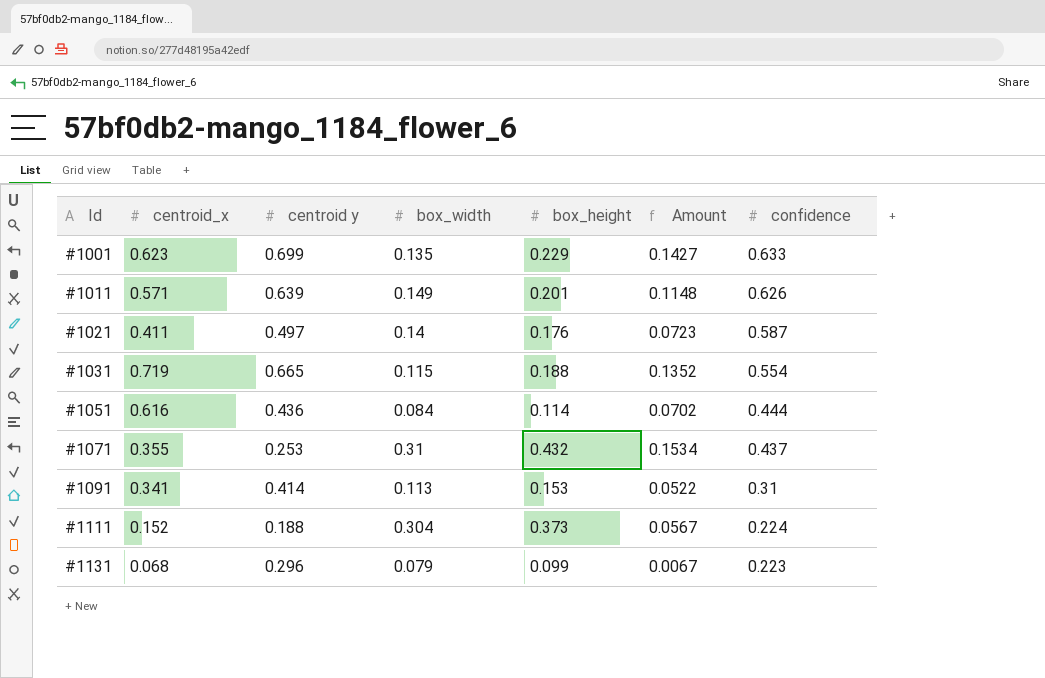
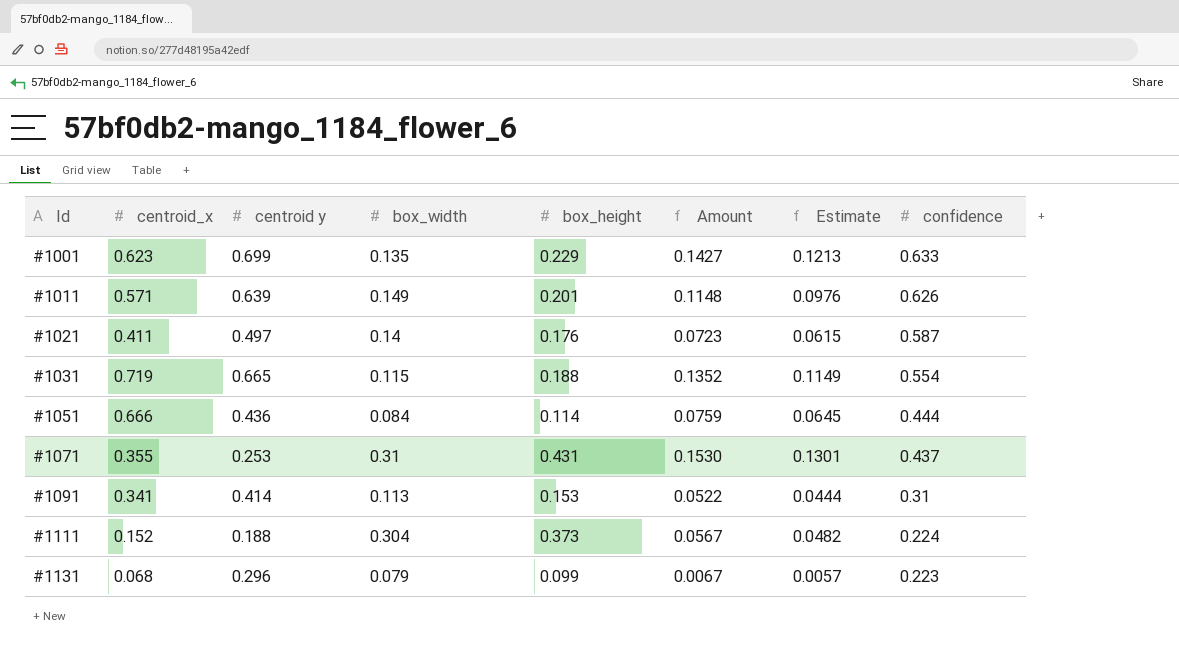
column Estimate | formula: none -> [Amount] * 0.85
#1051 | centroid_x: 0.616 -> 0.666
#1051 | Amount: 0.0702 -> 0.0759
#1071 | box_height: 0.432 -> 0.431
#1071 | Amount: 0.1534 -> 0.1530

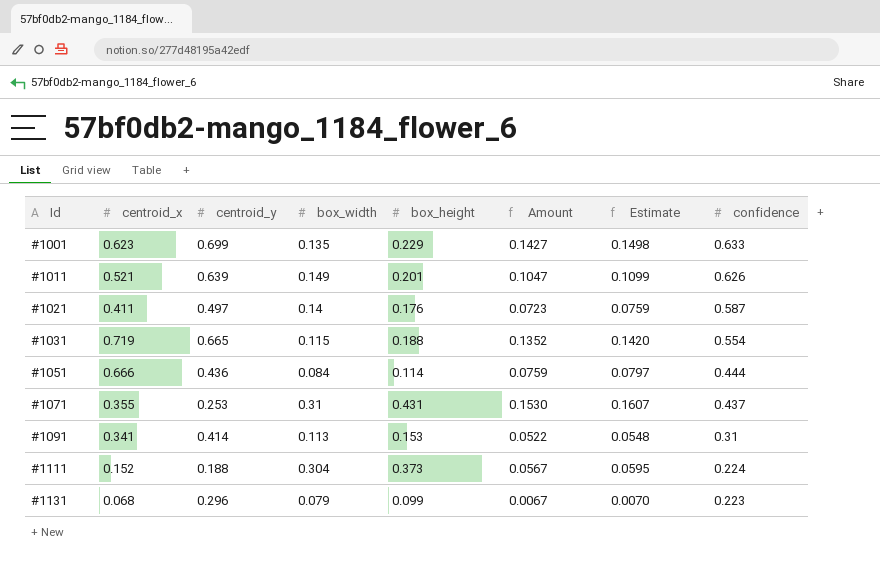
column name: centroid y -> centroid_y
column Estimate | formula: [Amount] * 0.85 -> [Amount] * 1.05
#1011 | centroid_x: 0.571 -> 0.521
#1011 | Amount: 0.1148 -> 0.1047

